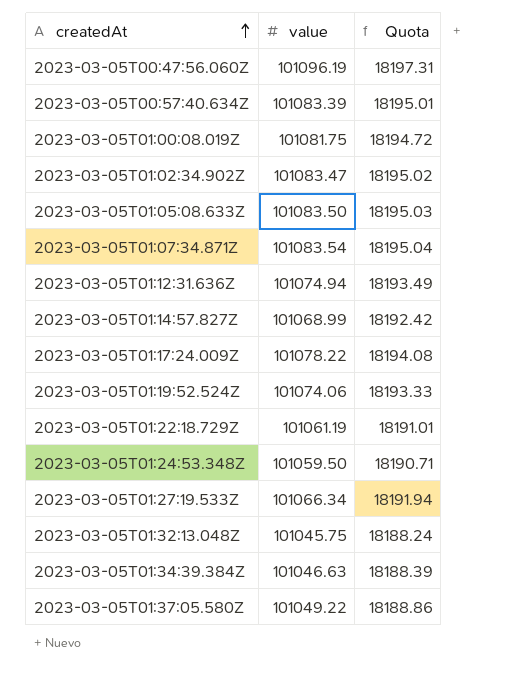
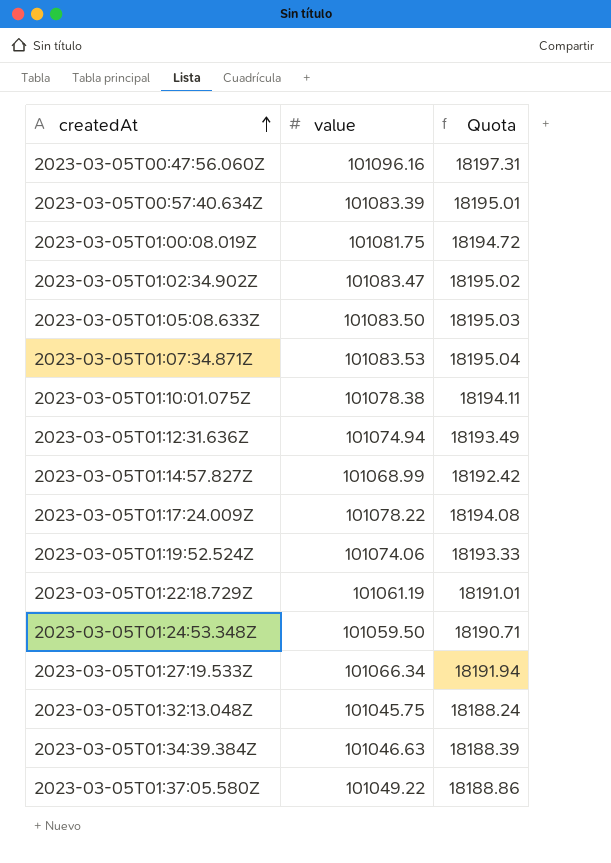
2023-03-05T00:47:56.060Z | value: 101096.19 -> 101096.16
2023-03-05T01:07:34.871Z | value: 101083.54 -> 101083.53
row 2023-03-05T01:10:01.075Z: none -> 101078.38 | 18194.11

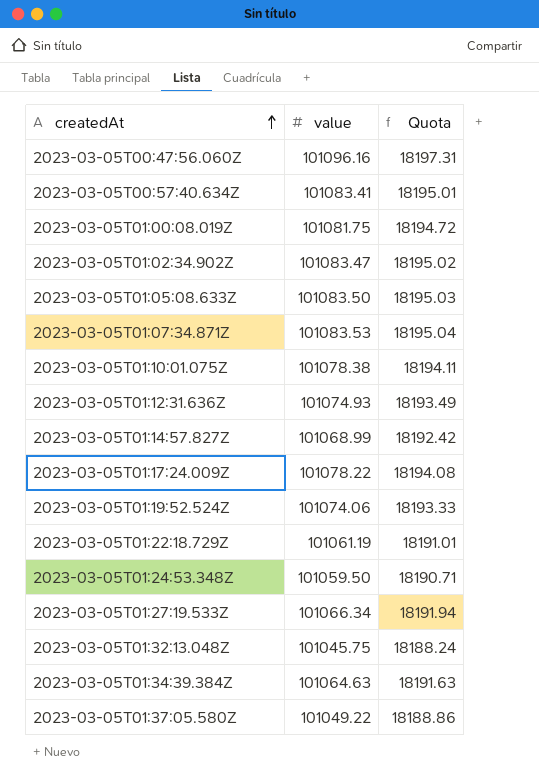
2023-03-05T00:57:40.634Z | value: 101083.39 -> 101083.41
2023-03-05T01:12:31.636Z | value: 101074.94 -> 101074.93
2023-03-05T01:34:39.384Z | value: 101046.63 -> 101064.63
2023-03-05T01:34:39.384Z | Quota: 18188.39 -> 18191.63

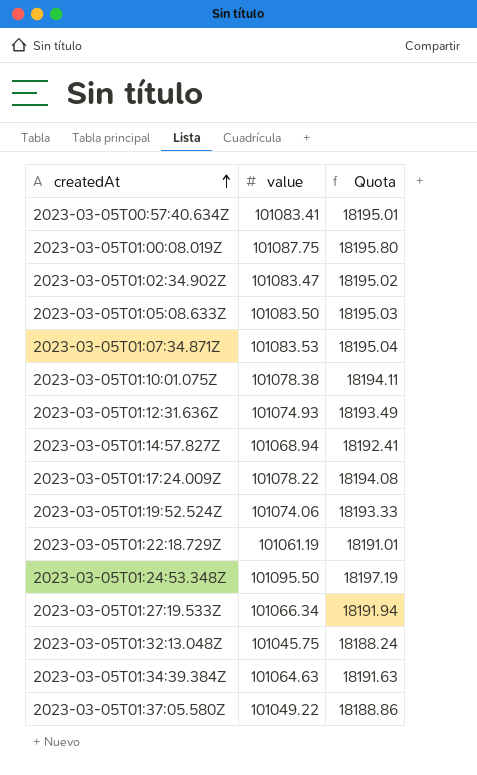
row 2023-03-05T00:47:56.060Z: 101096.16 | 18197.31 -> none
2023-03-05T01:00:08.019Z | value: 101081.75 -> 101087.75
2023-03-05T01:00:08.019Z | Quota: 18194.72 -> 18195.80
2023-03-05T01:14:57.827Z | value: 101068.99 -> 101068.94
2023-03-05T01:14:57.827Z | Quota: 18192.42 -> 18192.41
2023-03-05T01:24:53.348Z | value: 101059.50 -> 101095.50
2023-03-05T01:24:53.348Z | Quota: 18190.71 -> 18197.19

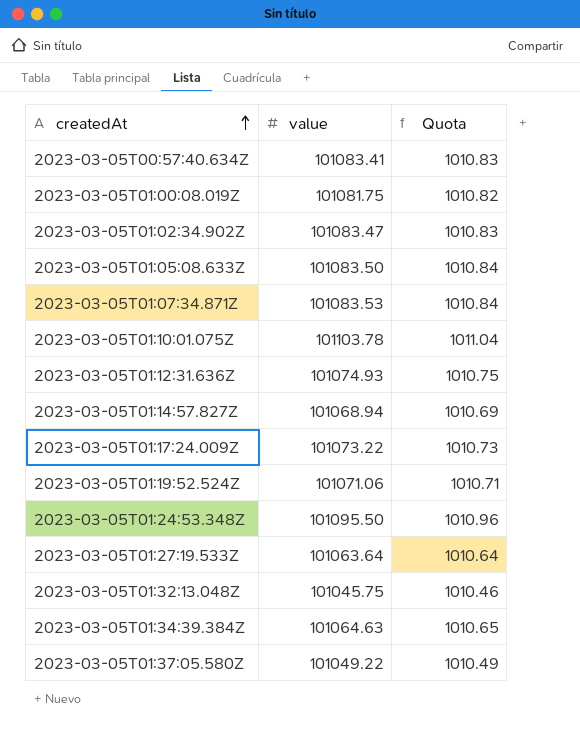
column Quota | formula: [value] * 0.18 -> [value] * 0.01
row 2023-03-05T01:22:18.729Z: 101061.19 | 18191.01 -> none
2023-03-05T01:00:08.019Z | value: 101087.75 -> 101081.75
2023-03-05T01:10:01.075Z | value: 101078.38 -> 101103.78
2023-03-05T01:17:24.009Z | value: 101078.22 -> 101073.22
2023-03-05T01:19:52.524Z | value: 101074.06 -> 101071.06
2023-03-05T01:27:19.533Z | value: 101066.34 -> 101063.64

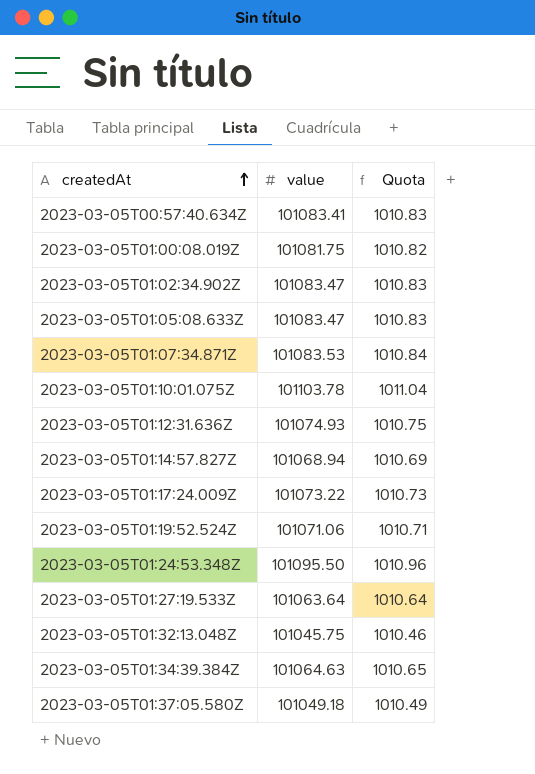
2023-03-05T01:05:08.633Z | value: 101083.50 -> 101083.47
2023-03-05T01:05:08.633Z | Quota: 1010.84 -> 1010.83
2023-03-05T01:37:05.580Z | value: 101049.22 -> 101049.18

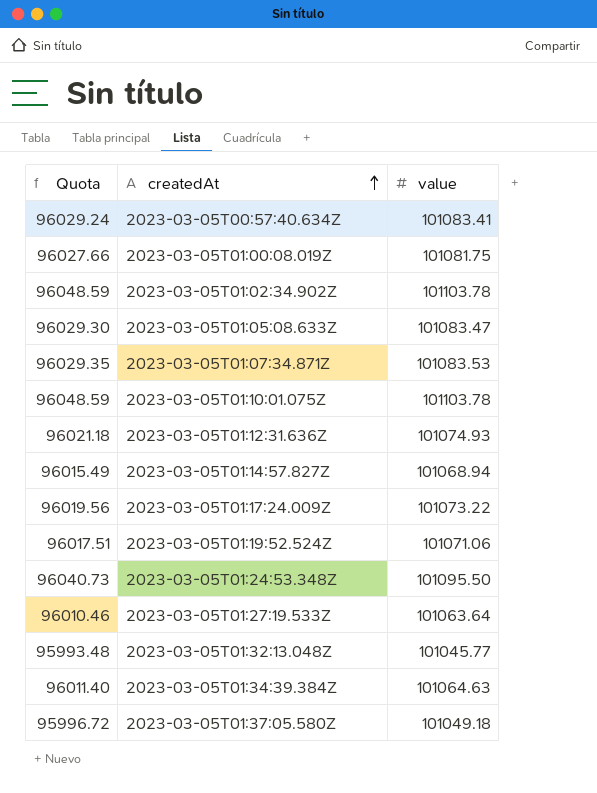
column Quota | formula: [value] * 0.01 -> [value] * 0.95
column Quota | position: 3 -> 1
2023-03-05T01:02:34.902Z | value: 101083.47 -> 101103.78
2023-03-05T01:32:13.048Z | value: 101045.75 -> 101045.77

